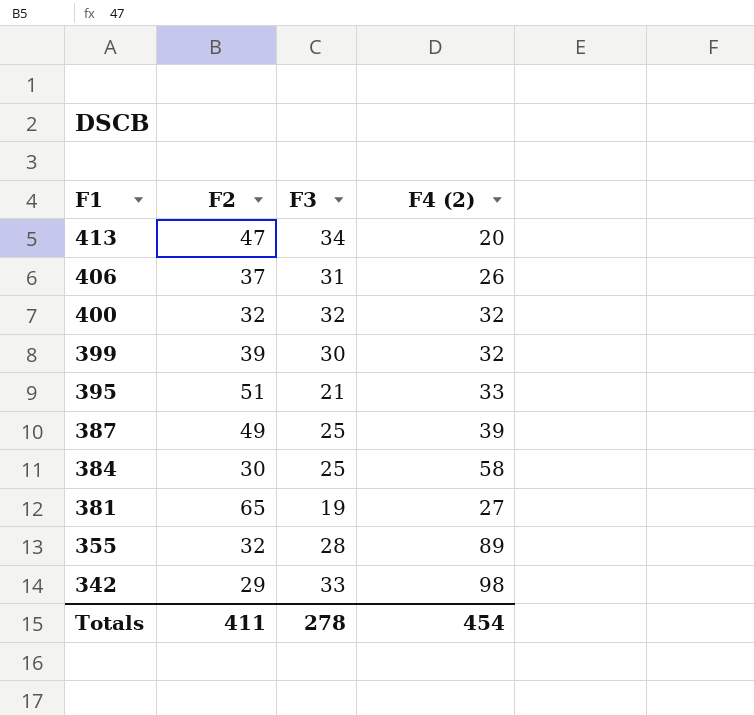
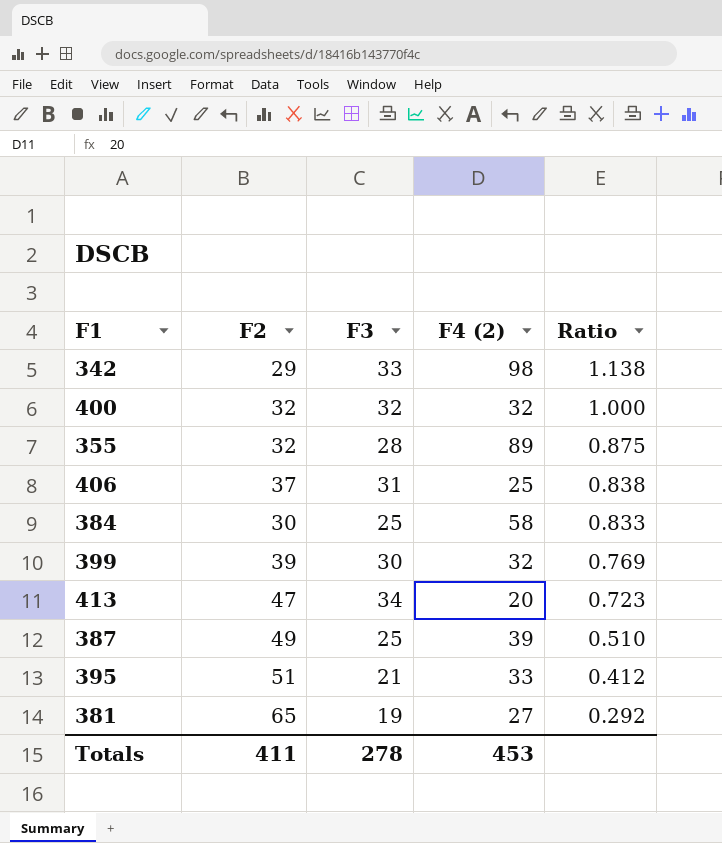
row order: F1 descending -> Ratio descending
column Ratio | formula: none -> [F3] / [F2]
406 | F4 (2): 26 -> 25
Totals | F4 (2): 454 -> 453

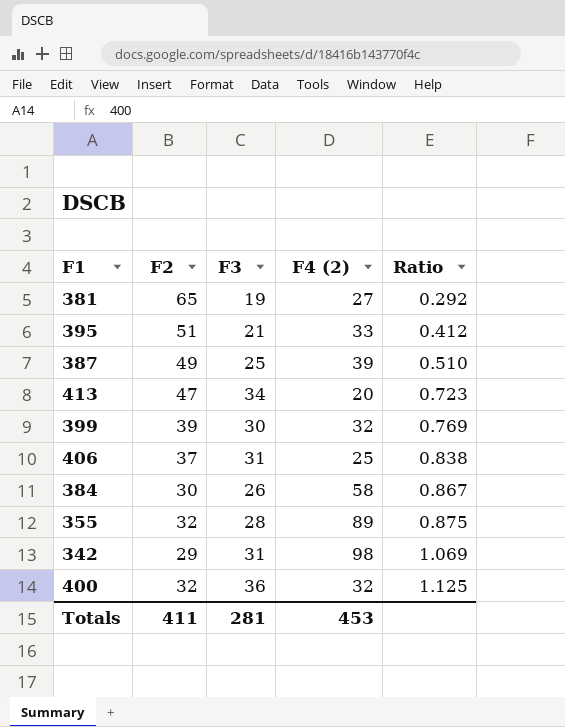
row order: Ratio descending -> Ratio ascending
384 | F3: 25 -> 26
384 | Ratio: 0.833 -> 0.867
342 | F3: 33 -> 31
342 | Ratio: 1.138 -> 1.069
400 | F3: 32 -> 36
400 | Ratio: 1.000 -> 1.125
Totals | F3: 278 -> 281

